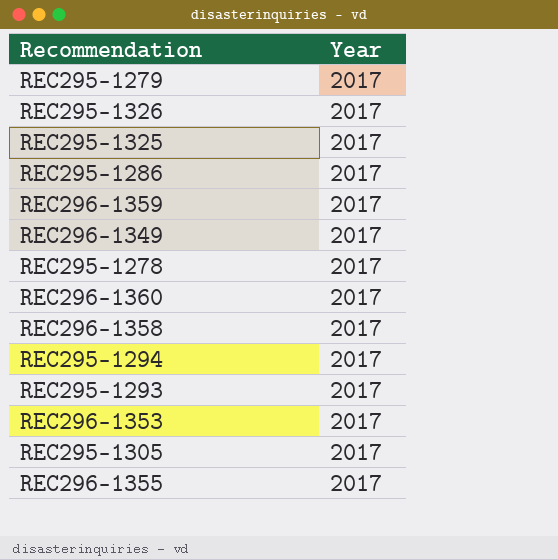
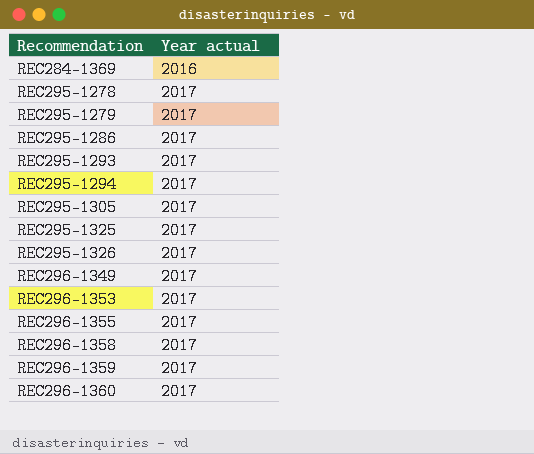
row order: none -> Recommendation ascending
column name: Year -> Year actual
row REC284-1369: none -> 2016

